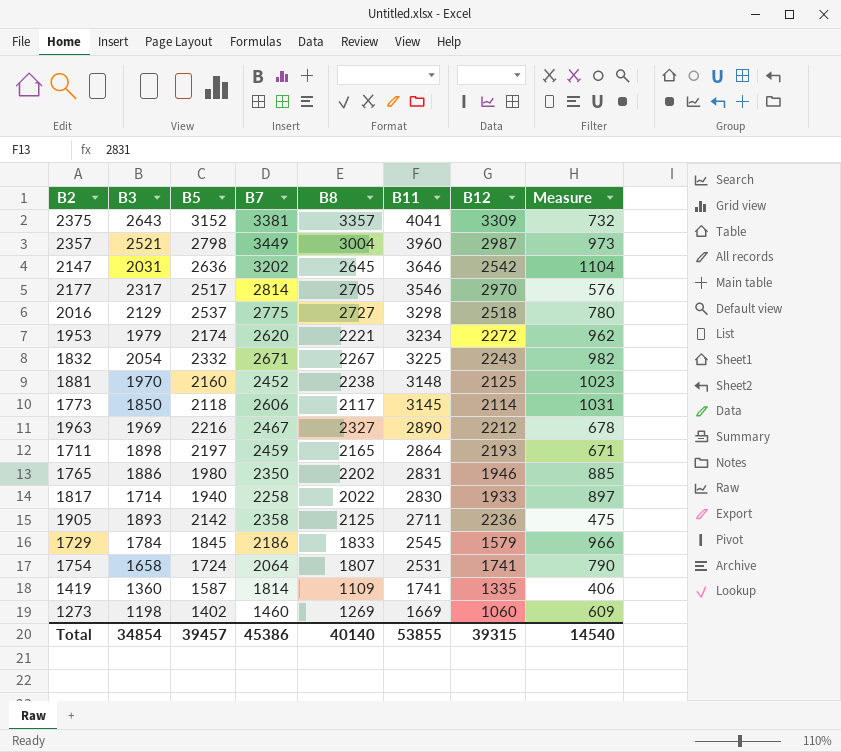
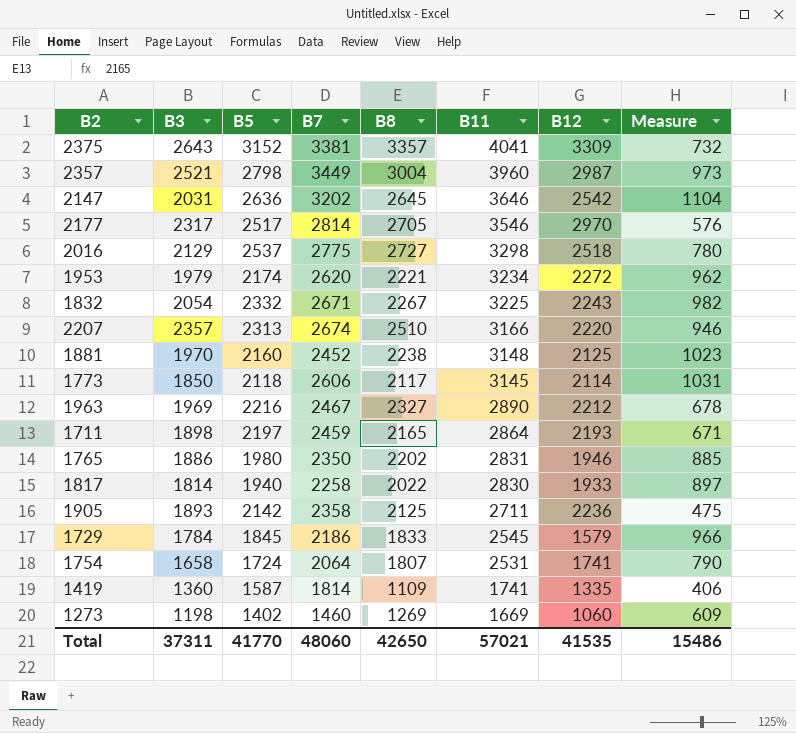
row 2207: none -> 2357 | 2313 | 2674 | 2510 | 3166 | 2220 | 946
1817 | B3: 1714 -> 1814
Total | B3: 34854 -> 37311
Total | B5: 39457 -> 41770
Total | B7: 45386 -> 48060
Total | B8: 40140 -> 42650
Total | B11: 53855 -> 57021
Total | B12: 39315 -> 41535
Total | Measure: 14540 -> 15486

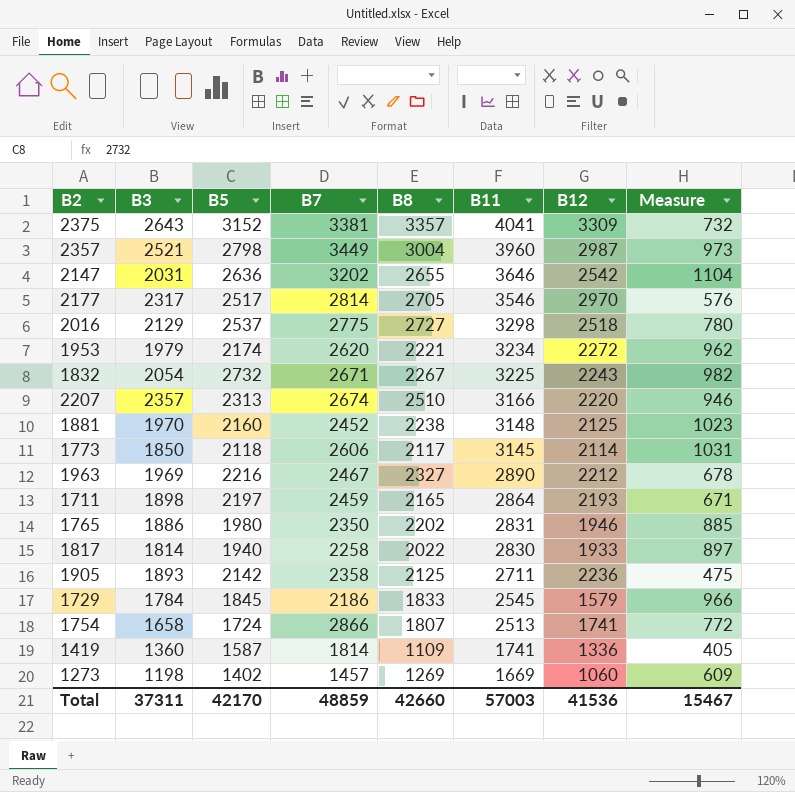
2147 | B8: 2645 -> 2655
1832 | B5: 2332 -> 2732
1754 | B7: 2064 -> 2866
1754 | B11: 2531 -> 2513
1754 | Measure: 790 -> 772
1419 | B12: 1335 -> 1336
1419 | Measure: 406 -> 405
1273 | B7: 1460 -> 1457
Total | B5: 41770 -> 42170
Total | B7: 48060 -> 48859
Total | B8: 42650 -> 42660
Total | B11: 57021 -> 57003
Total | B12: 41535 -> 41536
Total | Measure: 15486 -> 15467

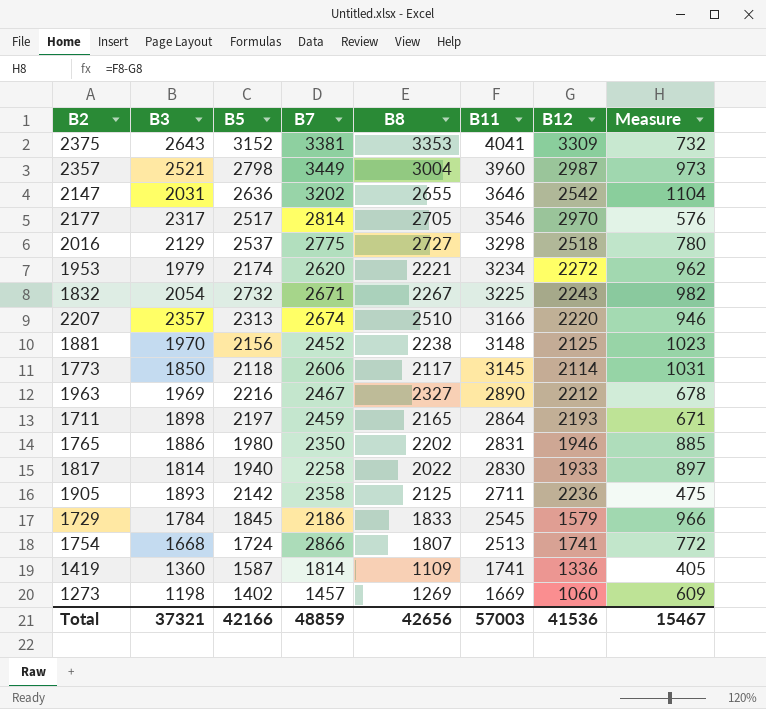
2375 | B8: 3357 -> 3353
1881 | B5: 2160 -> 2156
1754 | B3: 1658 -> 1668
Total | B3: 37311 -> 37321
Total | B5: 42170 -> 42166
Total | B8: 42660 -> 42656

